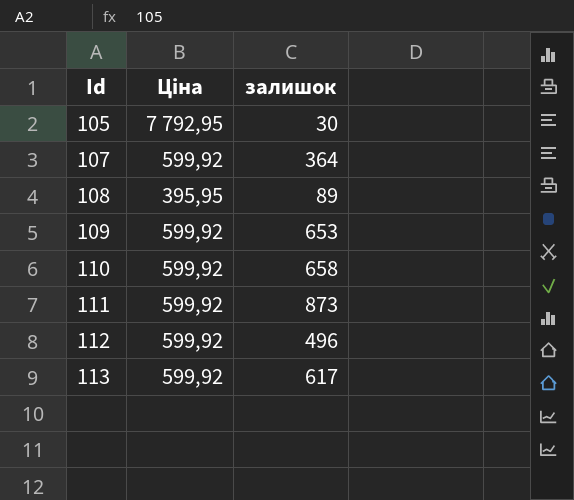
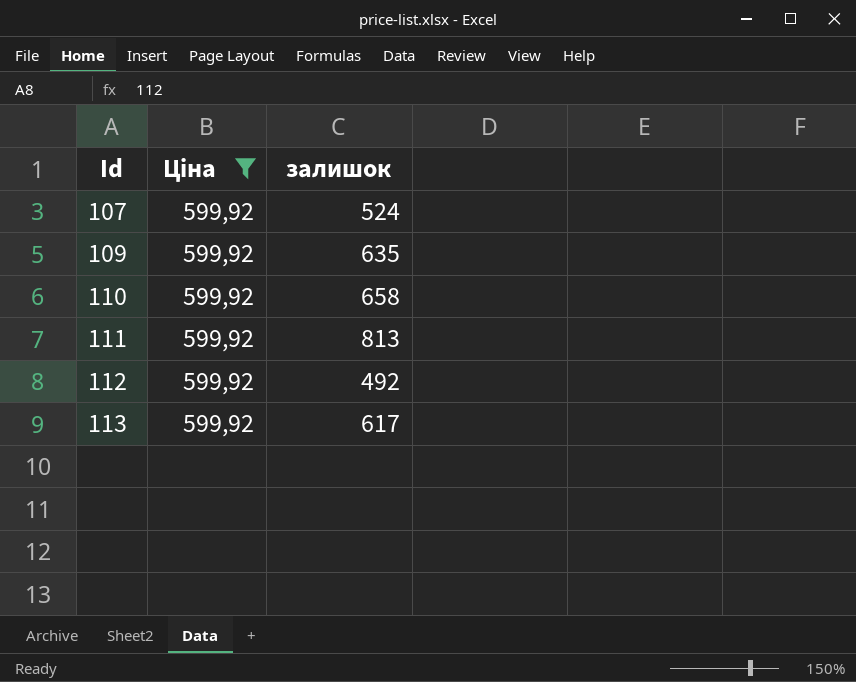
filter: none -> Ціна = 599,92
107 | залишок: 364 -> 524
109 | залишок: 653 -> 635
111 | залишок: 873 -> 813
112 | залишок: 496 -> 492

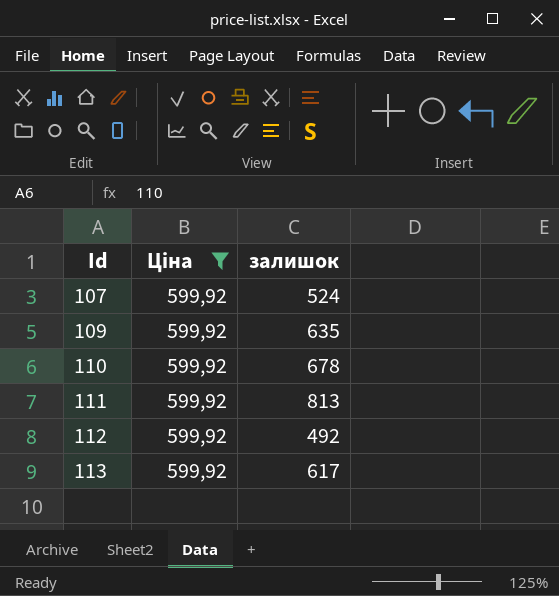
110 | залишок: 658 -> 678

